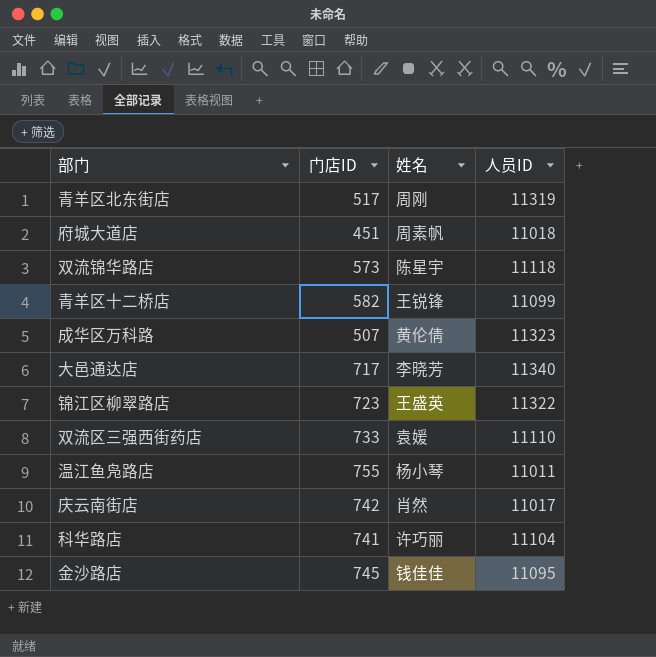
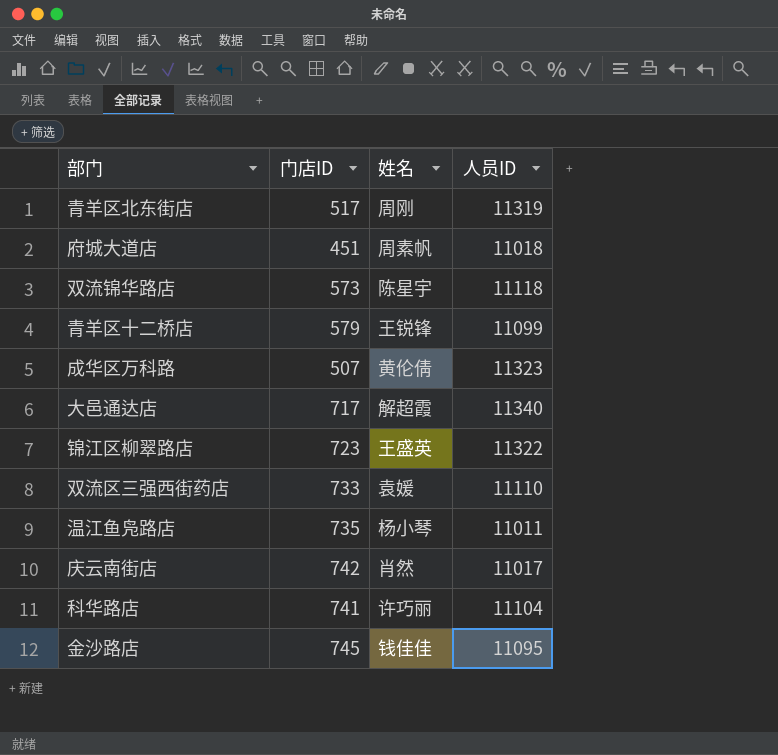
青羊区十二桥店 | 门店ID: 582 -> 579
大邑通达店 | 姓名: 李晓芳 -> 解超霞
温江鱼凫路店 | 门店ID: 755 -> 735

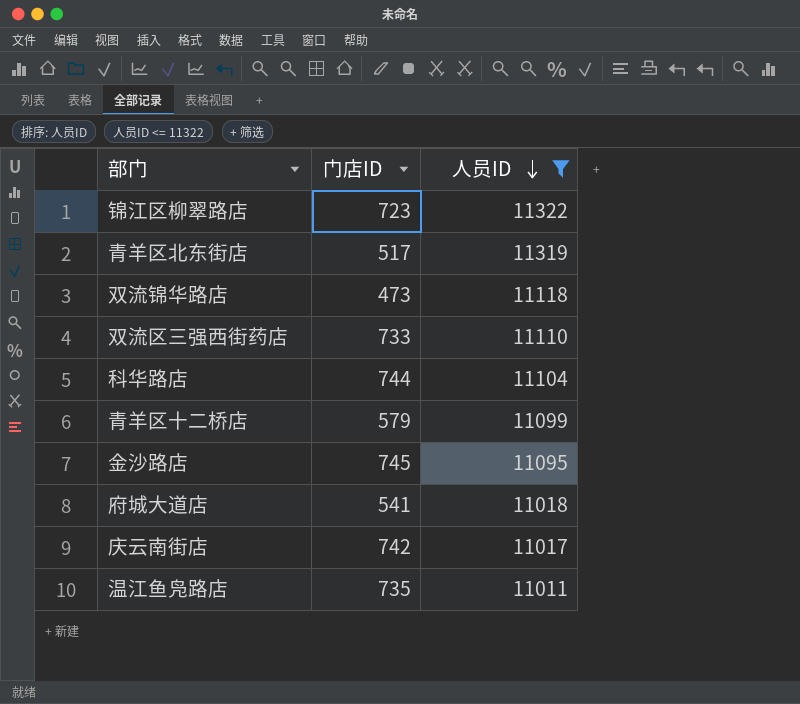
filter: none -> 人员ID <= 11322
row order: none -> 人员ID descending
column 姓名 | position: 3 -> none
双流锦华路店 | 门店ID: 573 -> 473
科华路店 | 门店ID: 741 -> 744
府城大道店 | 门店ID: 451 -> 541

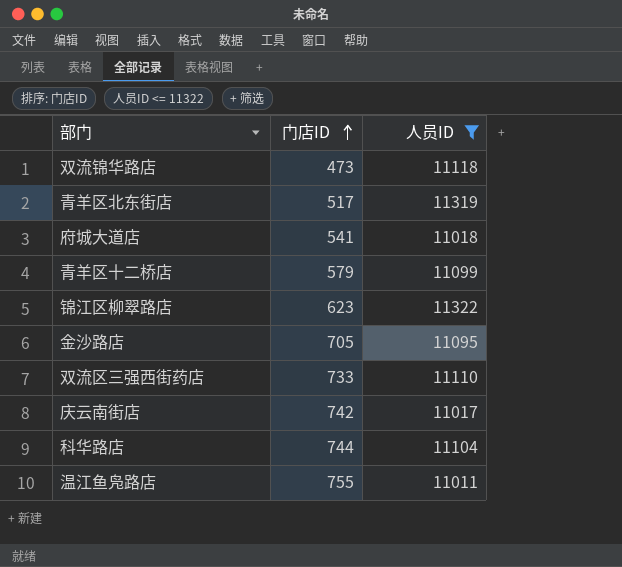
row order: 人员ID descending -> 门店ID ascending
锦江区柳翠路店 | 门店ID: 723 -> 623
金沙路店 | 门店ID: 745 -> 705
温江鱼凫路店 | 门店ID: 735 -> 755

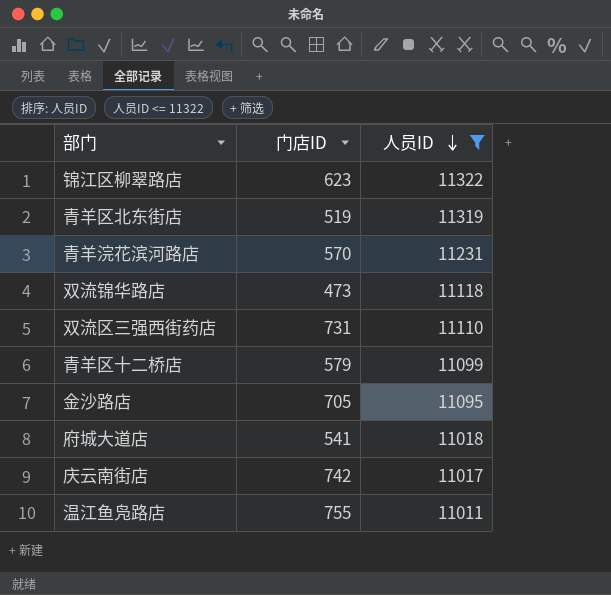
row order: 门店ID ascending -> 人员ID descending
row 科华路店: 744 | 11104 -> none
青羊区北东街店 | 门店ID: 517 -> 519
row 青羊浣花滨河路店: none -> 570 | 11231
双流区三强西街药店 | 门店ID: 733 -> 731

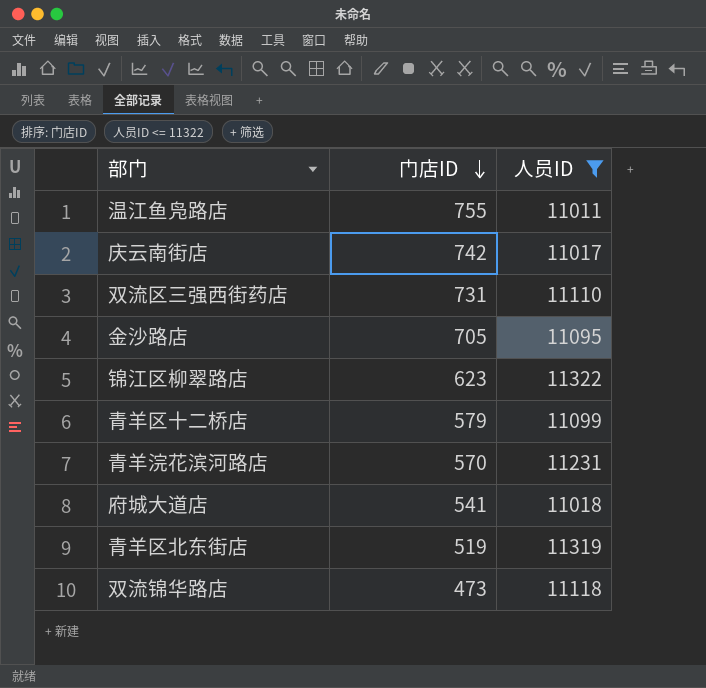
row order: 人员ID descending -> 门店ID descending

